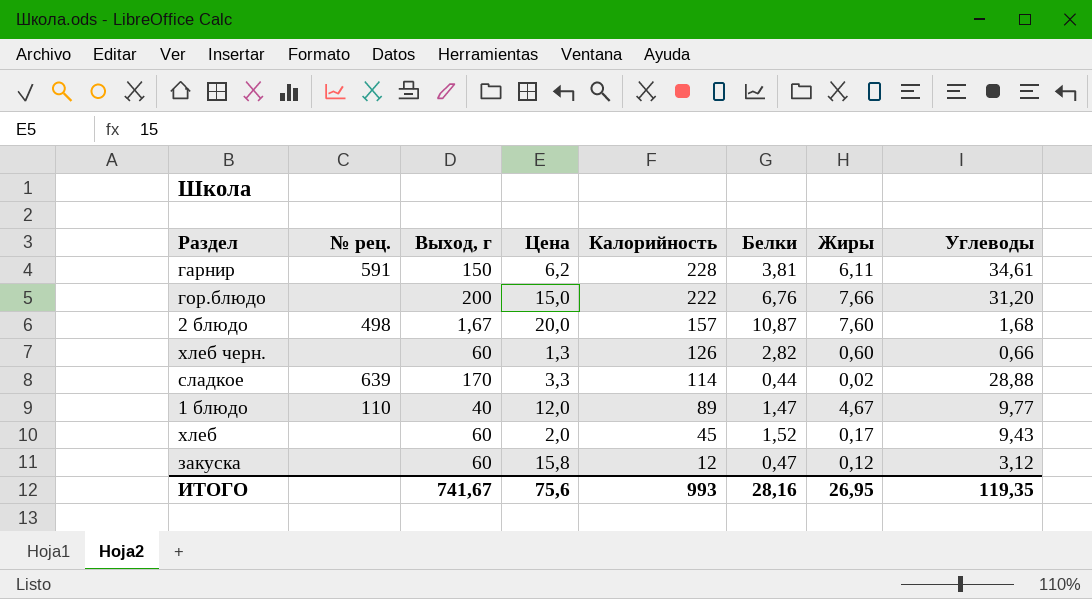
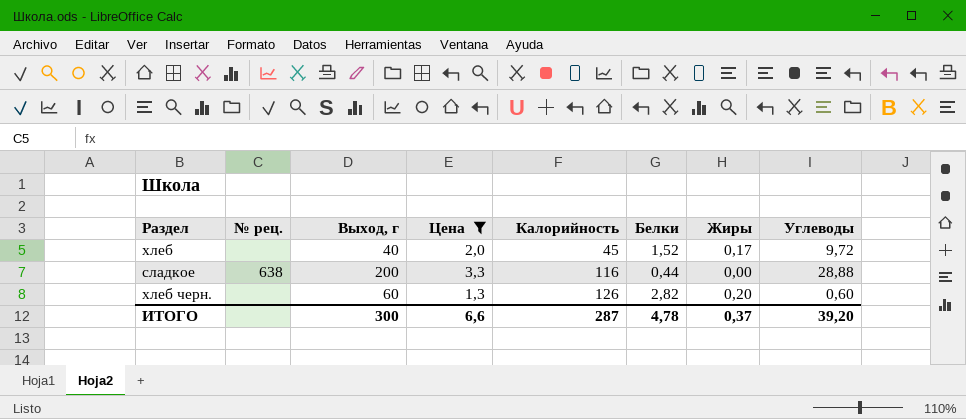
filter: none -> Цена <= 3,3
row order: Калорийность descending -> Калорийность ascending
хлеб | Выход, г: 60 -> 40
хлеб | Углеводы: 9,43 -> 9,72
сладкое | № рец.: 639 -> 638
сладкое | Выход, г: 170 -> 200
сладкое | Калорийность: 114 -> 116
сладкое | Жиры: 0,02 -> 0,00
хлеб черн. | Жиры: 0,60 -> 0,20
хлеб черн. | Углеводы: 0,66 -> 0,60
ИТОГО | Выход, г: 741,67 -> 300
ИТОГО | Цена: 75,6 -> 6,6
ИТОГО | Калорийность: 993 -> 287
ИТОГО | Белки: 28,16 -> 4,78
ИТОГО | Жиры: 26,95 -> 0,37
ИТОГО | Углеводы: 119,35 -> 39,20

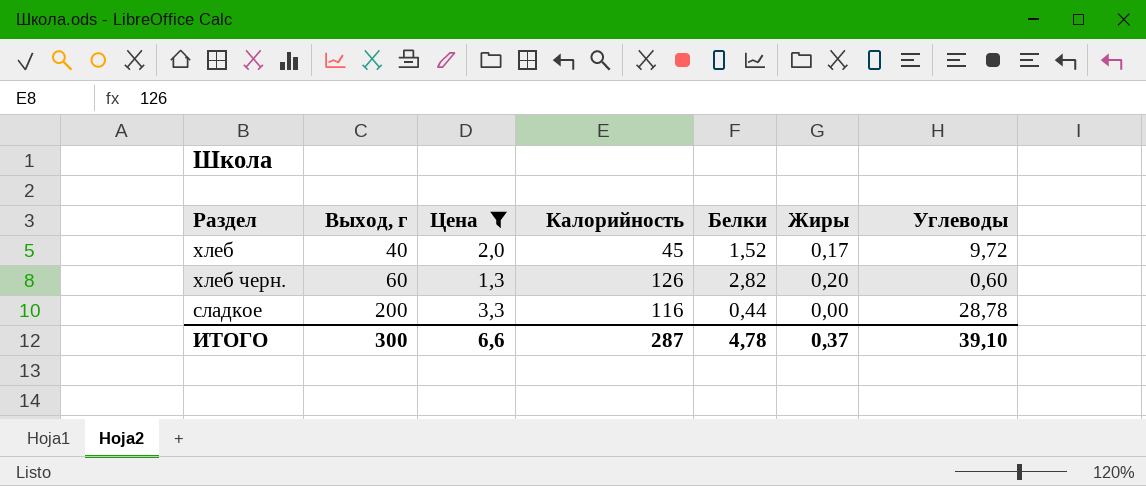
row order: Калорийность ascending -> Выход, г ascending
column № рец. | position: 2 -> none
сладкое | Углеводы: 28,88 -> 28,78
ИТОГО | Углеводы: 39,20 -> 39,10

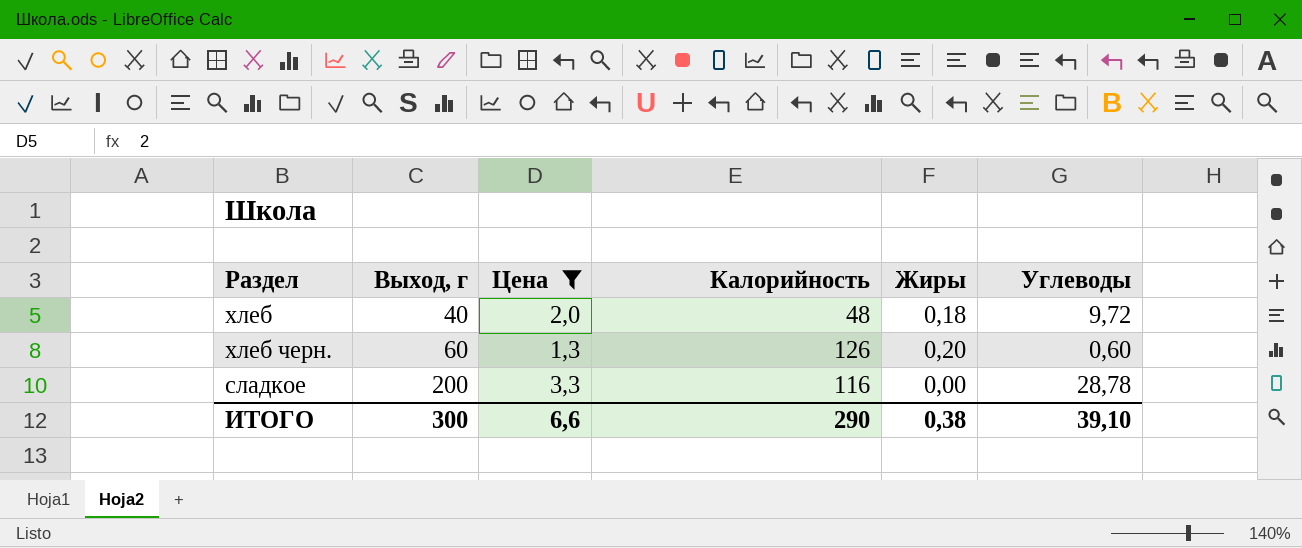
column Белки | position: 5 -> none
хлеб | Калорийность: 45 -> 48
хлеб | Жиры: 0,17 -> 0,18
ИТОГО | Калорийность: 287 -> 290
ИТОГО | Жиры: 0,37 -> 0,38

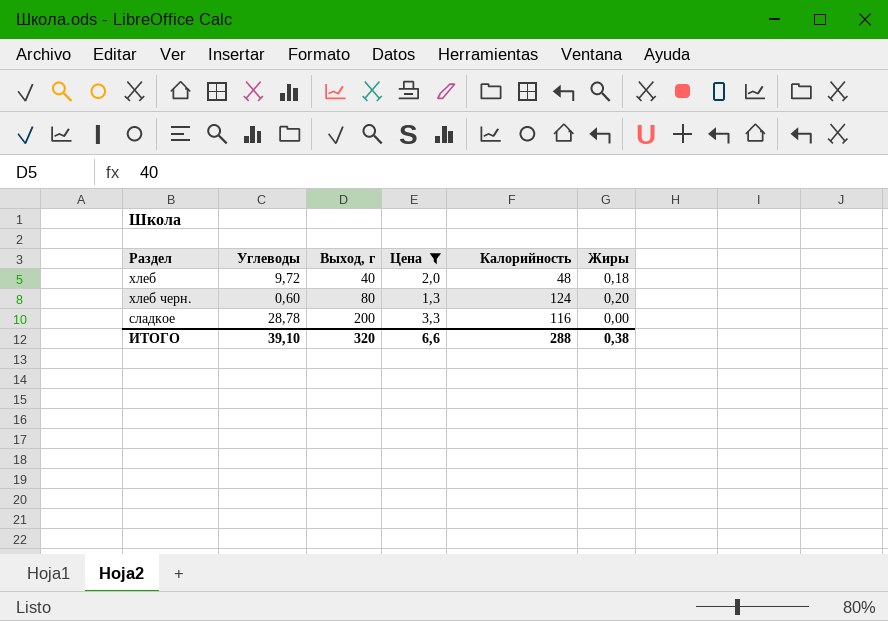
column Углеводы | position: 6 -> 2
хлеб черн. | Выход, г: 60 -> 80
хлеб черн. | Калорийность: 126 -> 124
ИТОГО | Выход, г: 300 -> 320
ИТОГО | Калорийность: 290 -> 288

